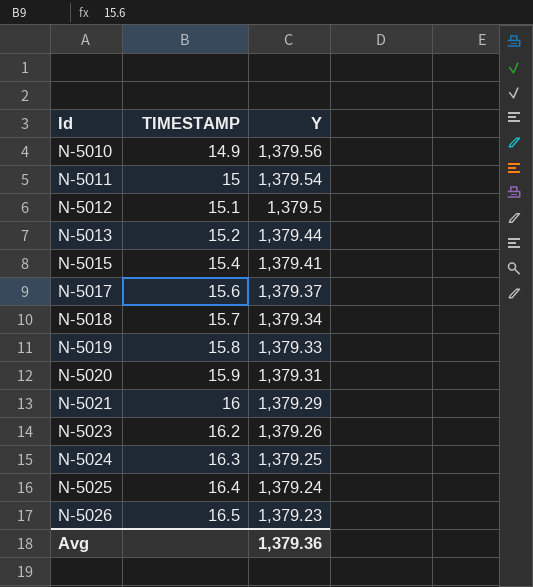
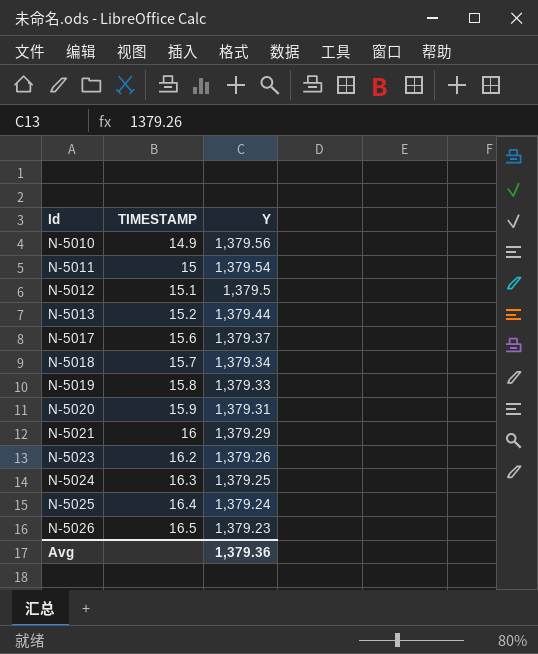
row N-5015: 15.4 | 1,379.41 -> none

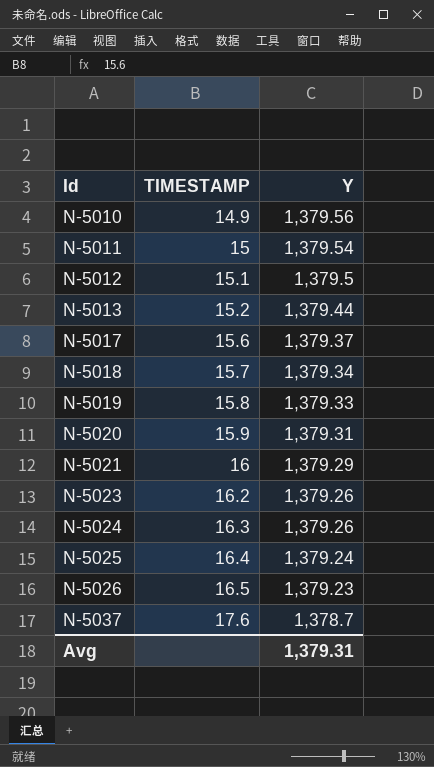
N-5024 | Y: 1,379.25 -> 1,379.26
row N-5037: none -> 17.6 | 1,378.7
Avg | Y: 1,379.36 -> 1,379.31

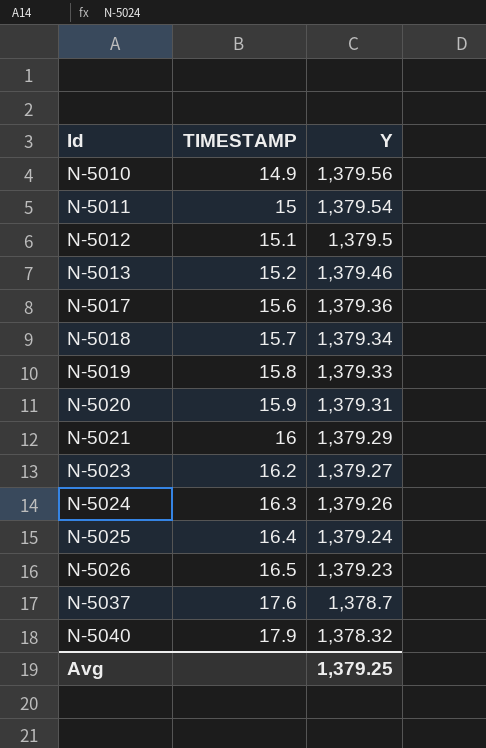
N-5013 | Y: 1,379.44 -> 1,379.46
N-5017 | Y: 1,379.37 -> 1,379.36
N-5023 | Y: 1,379.26 -> 1,379.27
row N-5040: none -> 17.9 | 1,378.32
Avg | Y: 1,379.31 -> 1,379.25

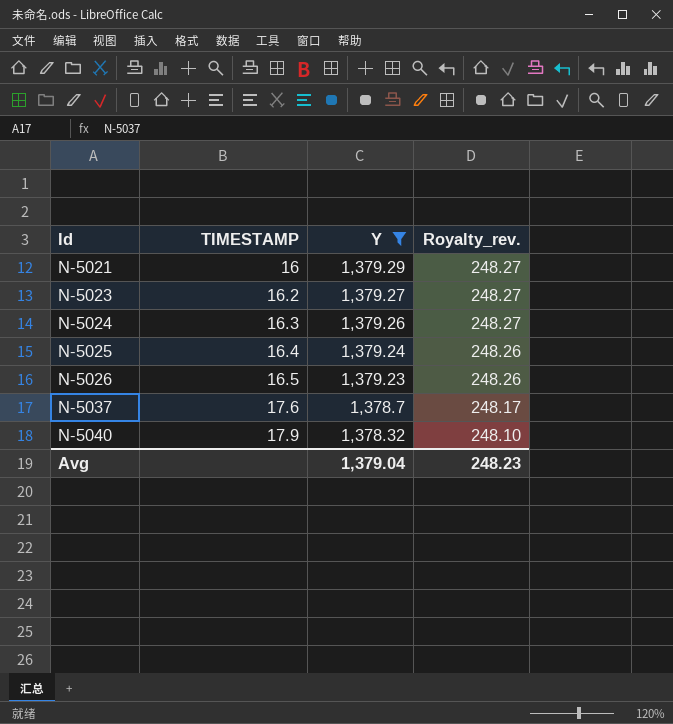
filter: none -> Y <= 1,379.29
column Royalty_rev. | formula: none -> [Y] * 0.18
Avg | Y: 1,379.25 -> 1,379.04

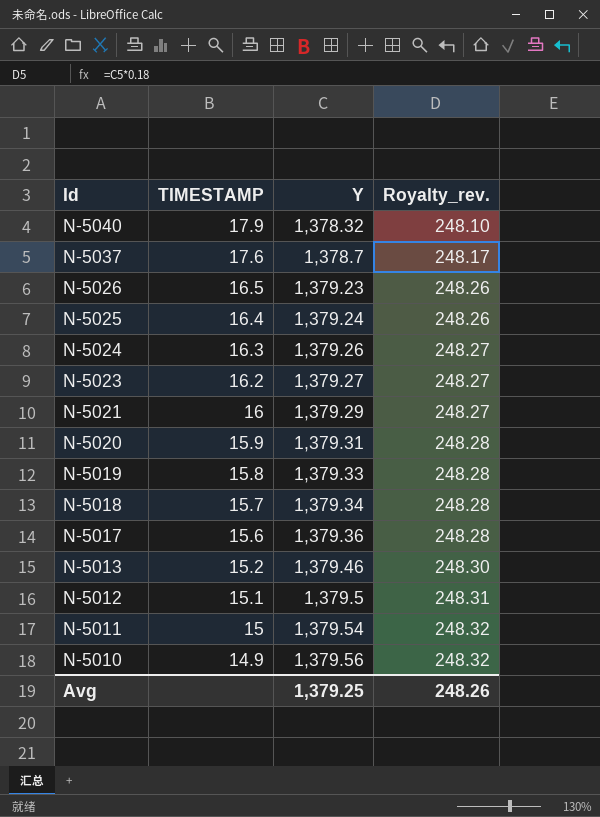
filter: Y <= 1,379.29 -> none
row order: Id ascending -> Id descending
Avg | Y: 1,379.04 -> 1,379.25
Avg | Royalty_rev.: 248.23 -> 248.26

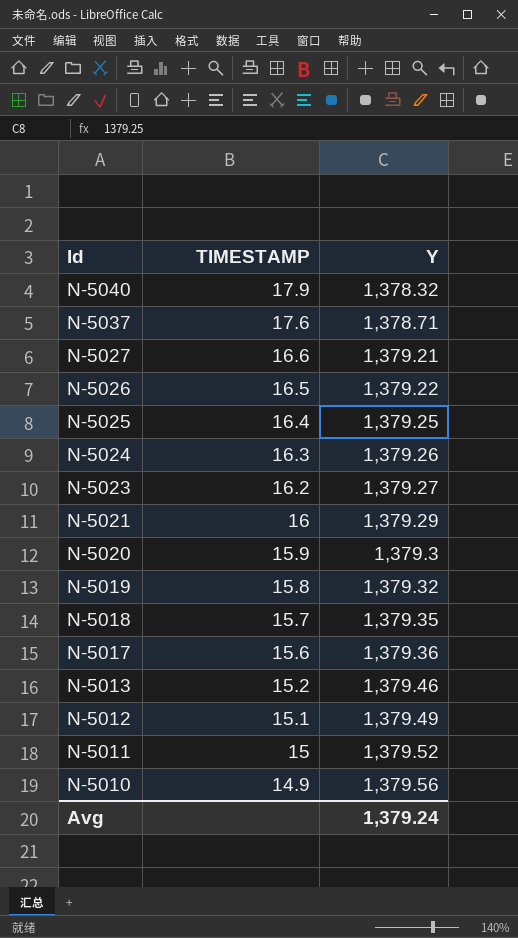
column Royalty_rev. | formula: [Y] * 0.18 -> none
N-5037 | Y: 1,378.7 -> 1,378.71
row N-5027: none -> 16.6 | 1,379.21
N-5026 | Y: 1,379.23 -> 1,379.22
N-5025 | Y: 1,379.24 -> 1,379.25
N-5020 | Y: 1,379.31 -> 1,379.3
N-5019 | Y: 1,379.33 -> 1,379.32
N-5018 | Y: 1,379.34 -> 1,379.35
N-5012 | Y: 1,379.5 -> 1,379.49
N-5011 | Y: 1,379.54 -> 1,379.52
Avg | Y: 1,379.25 -> 1,379.24

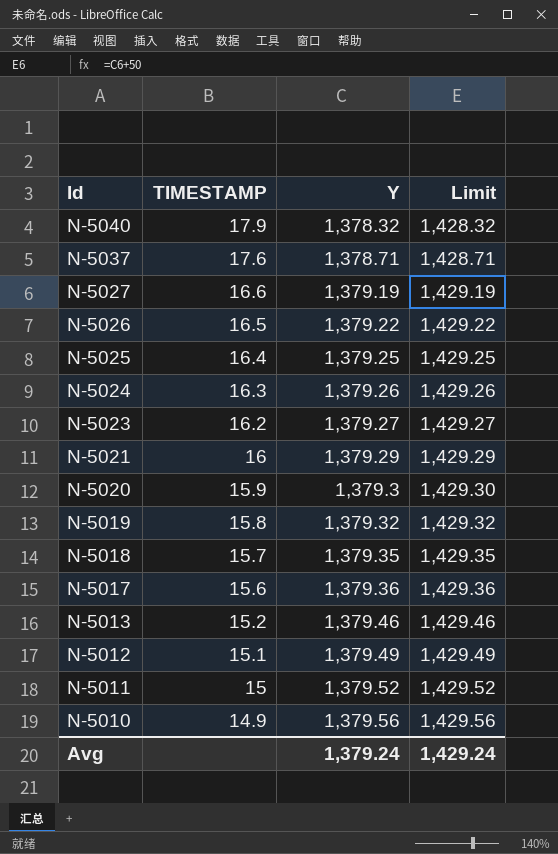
column Limit | formula: none -> [Y] + 50
N-5027 | Y: 1,379.21 -> 1,379.19

